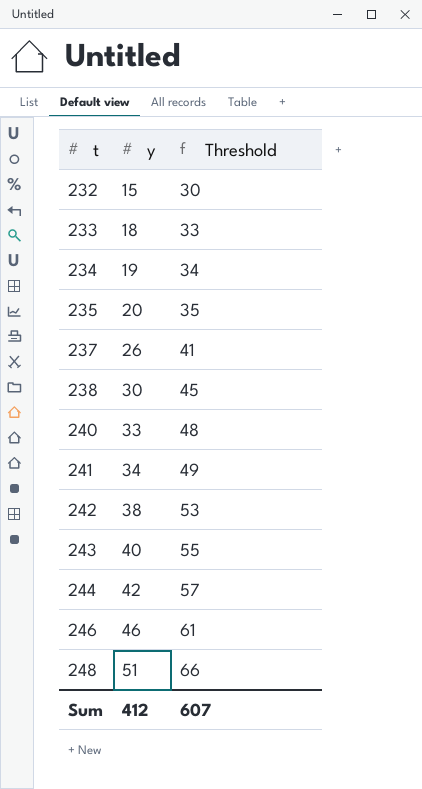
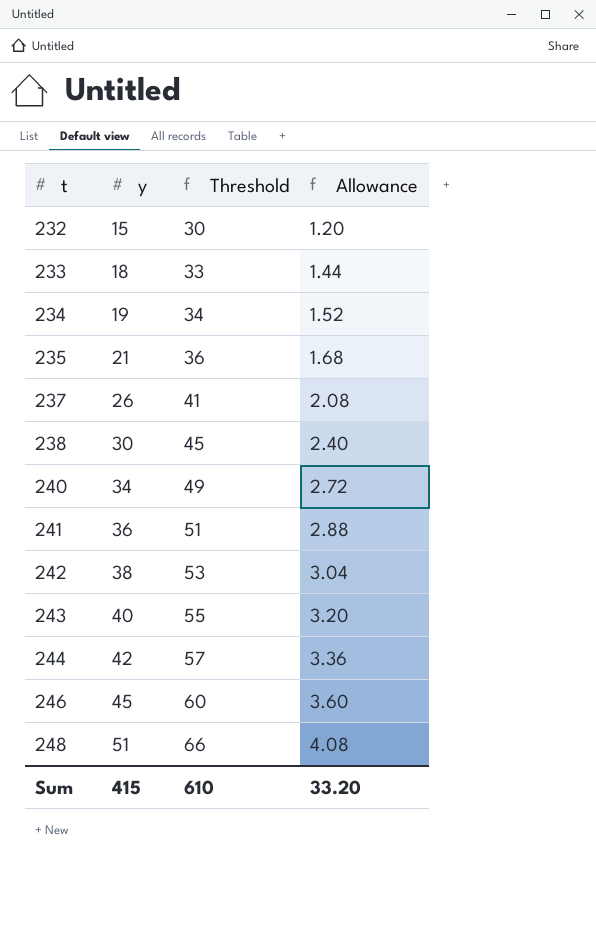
column Allowance | formula: none -> [y] * 0.08
235 | y: 20 -> 21
235 | Threshold: 35 -> 36
240 | y: 33 -> 34
240 | Threshold: 48 -> 49
241 | y: 34 -> 36
241 | Threshold: 49 -> 51
246 | y: 46 -> 45
246 | Threshold: 61 -> 60
Sum | y: 412 -> 415
Sum | Threshold: 607 -> 610

